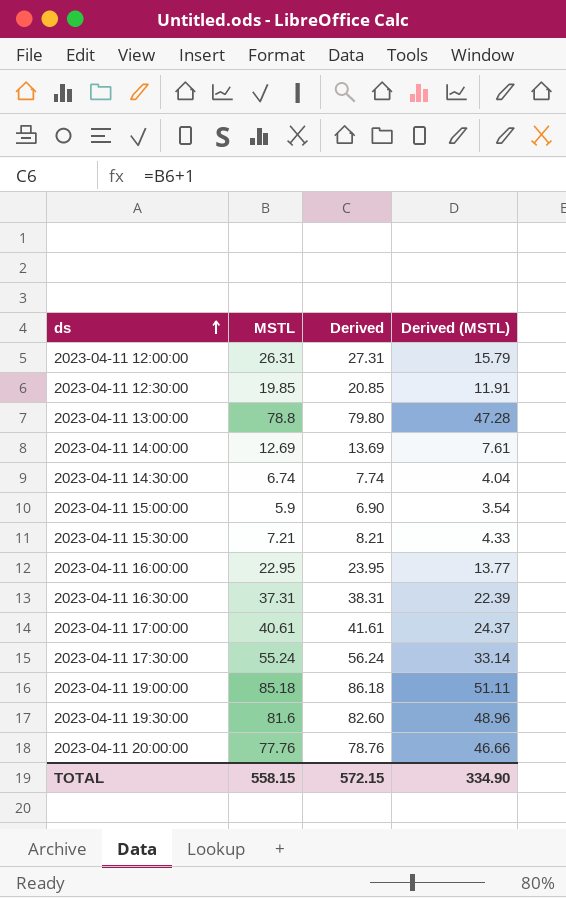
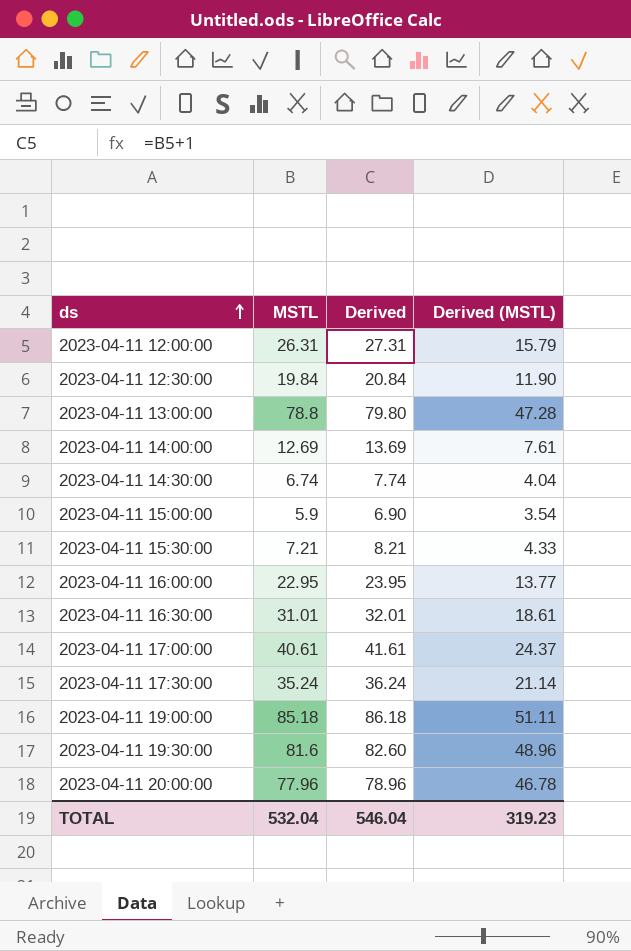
2023-04-11 12:30:00 | MSTL: 19.85 -> 19.84
2023-04-11 12:30:00 | Derived: 20.85 -> 20.84
2023-04-11 12:30:00 | Derived (MSTL): 11.91 -> 11.90
2023-04-11 16:30:00 | MSTL: 37.31 -> 31.01
2023-04-11 16:30:00 | Derived: 38.31 -> 32.01
2023-04-11 16:30:00 | Derived (MSTL): 22.39 -> 18.61
2023-04-11 17:30:00 | MSTL: 55.24 -> 35.24
2023-04-11 17:30:00 | Derived: 56.24 -> 36.24
2023-04-11 17:30:00 | Derived (MSTL): 33.14 -> 21.14
2023-04-11 20:00:00 | MSTL: 77.76 -> 77.96
2023-04-11 20:00:00 | Derived: 78.76 -> 78.96
2023-04-11 20:00:00 | Derived (MSTL): 46.66 -> 46.78
TOTAL | MSTL: 558.15 -> 532.04
TOTAL | Derived: 572.15 -> 546.04
TOTAL | Derived (MSTL): 334.90 -> 319.23

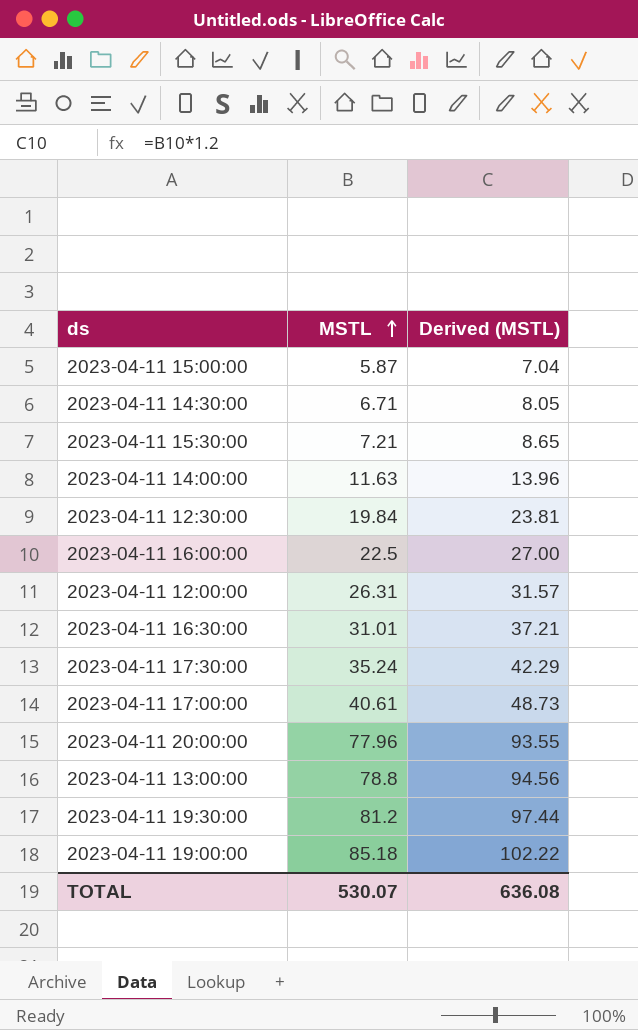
row order: ds ascending -> MSTL ascending
column Derived | formula: [MSTL] + 1 -> none
column Derived (MSTL) | formula: [MSTL] * 0.6 -> [MSTL] * 1.2
2023-04-11 15:00:00 | MSTL: 5.9 -> 5.87
2023-04-11 14:30:00 | MSTL: 6.74 -> 6.71
2023-04-11 14:00:00 | MSTL: 12.69 -> 11.63
2023-04-11 16:00:00 | MSTL: 22.95 -> 22.5
2023-04-11 19:30:00 | MSTL: 81.6 -> 81.2
TOTAL | MSTL: 532.04 -> 530.07
TOTAL | Derived (MSTL): 319.23 -> 636.08

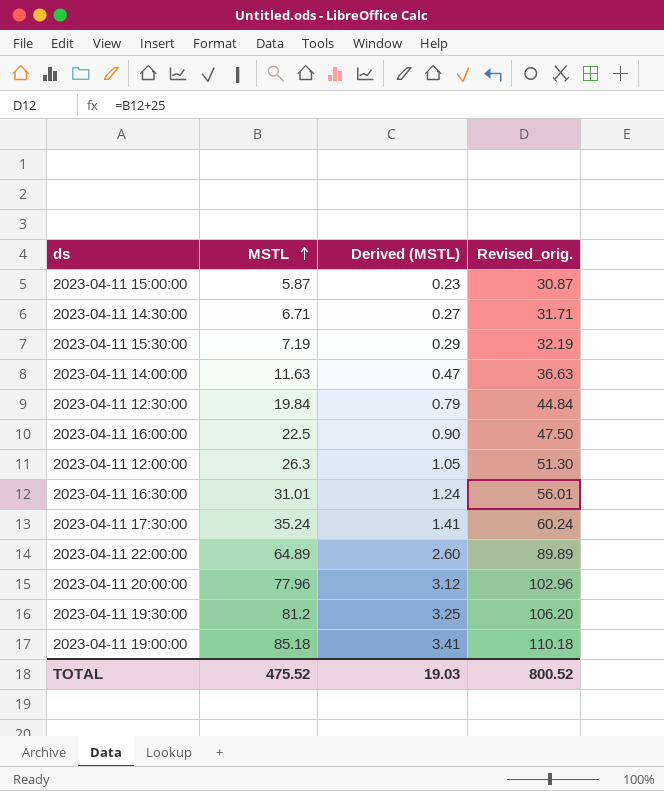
column Derived (MSTL) | formula: [MSTL] * 1.2 -> [MSTL] * 0.04
column Revised_orig. | formula: none -> [MSTL] + 25
row 2023-04-11 17:00:00: 40.61 | 48.73 -> none
row 2023-04-11 13:00:00: 78.8 | 94.56 -> none
2023-04-11 15:30:00 | MSTL: 7.21 -> 7.19
2023-04-11 12:00:00 | MSTL: 26.31 -> 26.3
row 2023-04-11 22:00:00: none -> 64.89 | 2.60 | 89.89
TOTAL | MSTL: 530.07 -> 475.52
TOTAL | Derived (MSTL): 636.08 -> 19.03

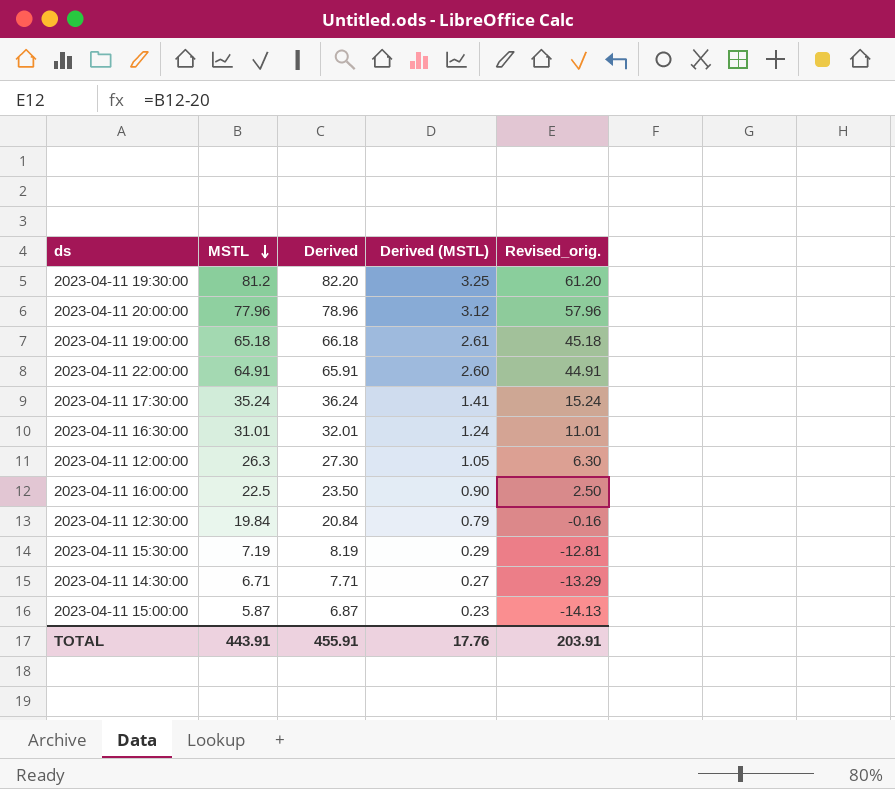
row order: MSTL ascending -> MSTL descending
column Derived | formula: none -> [MSTL] + 1
column Revised_orig. | formula: [MSTL] + 25 -> [MSTL] - 20
row 2023-04-11 14:00:00: 11.63 | 0.47 | 36.63 -> none
2023-04-11 19:00:00 | MSTL: 85.18 -> 65.18
2023-04-11 19:00:00 | Derived (MSTL): 3.41 -> 2.61
2023-04-11 22:00:00 | MSTL: 64.89 -> 64.91
TOTAL | MSTL: 475.52 -> 443.91
TOTAL | Derived (MSTL): 19.03 -> 17.76
TOTAL | Revised_orig.: 800.52 -> 203.91

